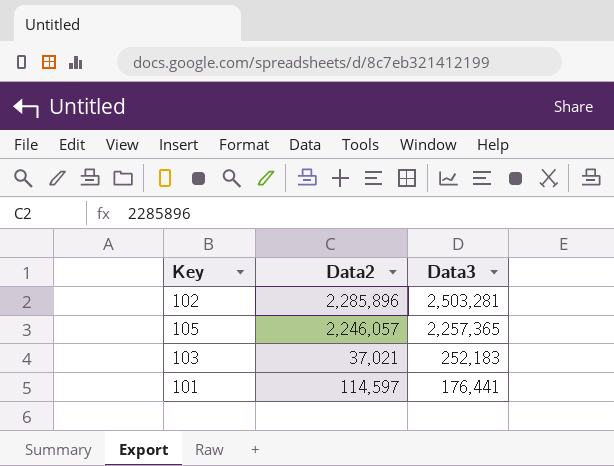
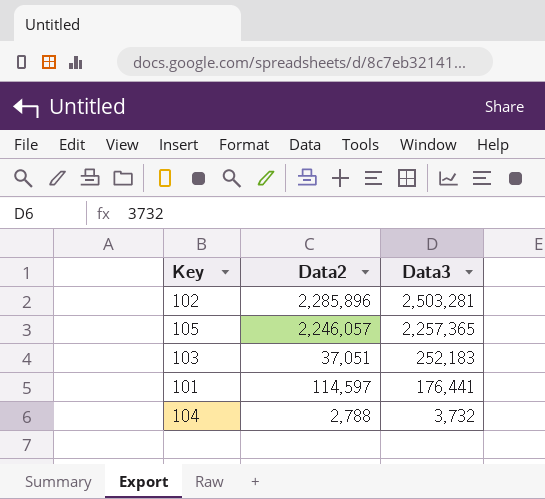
103 | Data2: 37,021 -> 37,051
row 104: none -> 2,788 | 3,732

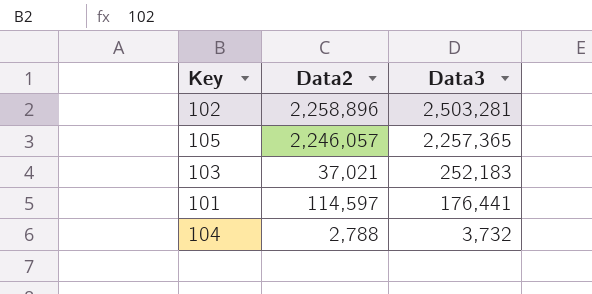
102 | Data2: 2,285,896 -> 2,258,896
103 | Data2: 37,051 -> 37,021

